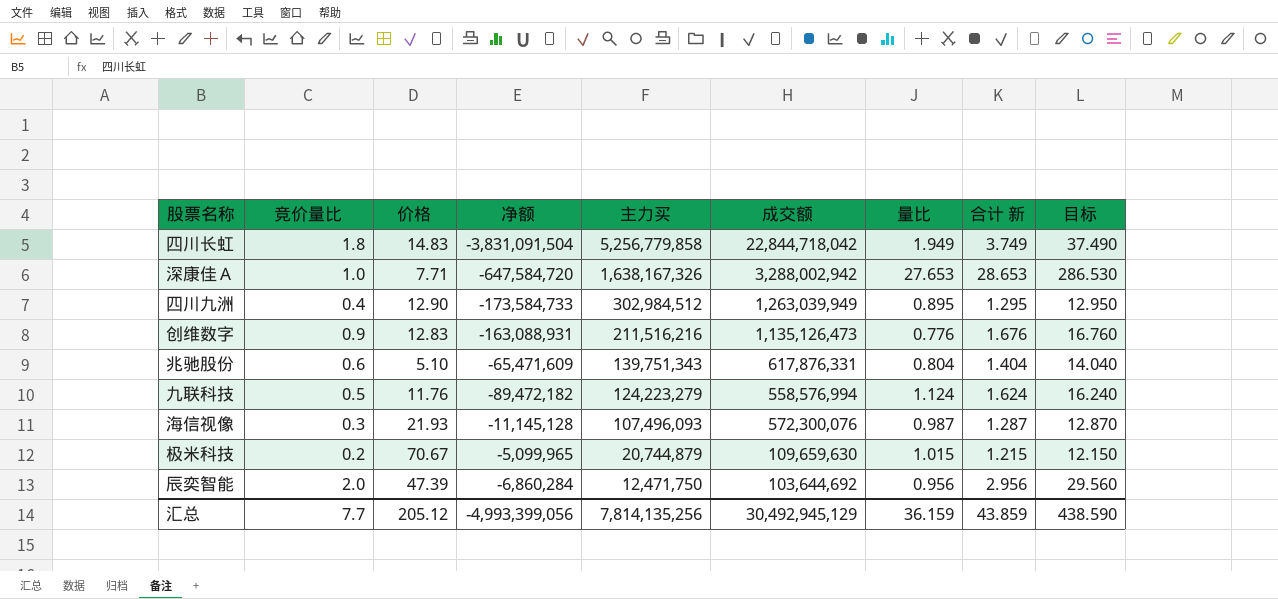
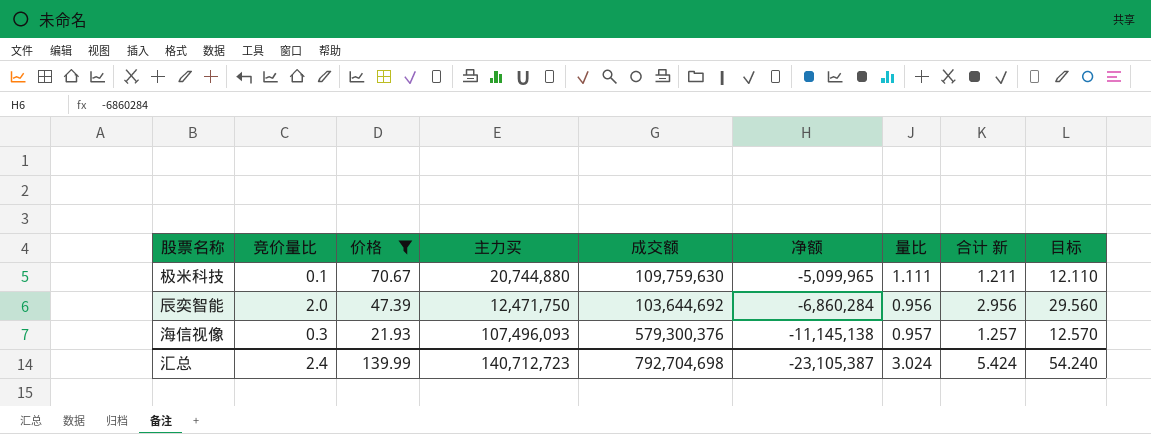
filter: none -> 价格 >= 21.93
row order: 主力买 descending -> 价格 descending
column 净额 | position: 4 -> 6
极米科技 | 竞价量比: 0.2 -> 0.1
极米科技 | 主力买: 20,744,879 -> 20,744,880
极米科技 | 成交额: 109,659,630 -> 109,759,630
极米科技 | 量比: 1.015 -> 1.111
极米科技 | 合计 新: 1.215 -> 1.211
极米科技 | 目标: 12.150 -> 12.110
海信视像 | 成交额: 572,300,076 -> 579,300,376
海信视像 | 净额: -11,145,128 -> -11,145,138
海信视像 | 量比: 0.987 -> 0.957
海信视像 | 合计 新: 1.287 -> 1.257
海信视像 | 目标: 12.870 -> 12.570
汇总 | 竞价量比: 7.7 -> 2.4
汇总 | 价格: 205.12 -> 139.99
汇总 | 主力买: 7,814,135,256 -> 140,712,723
汇总 | 成交额: 30,492,945,129 -> 792,704,698
汇总 | 净额: -4,993,399,056 -> -23,105,387
汇总 | 量比: 36.159 -> 3.024
汇总 | 合计 新: 43.859 -> 5.424
汇总 | 目标: 438.590 -> 54.240

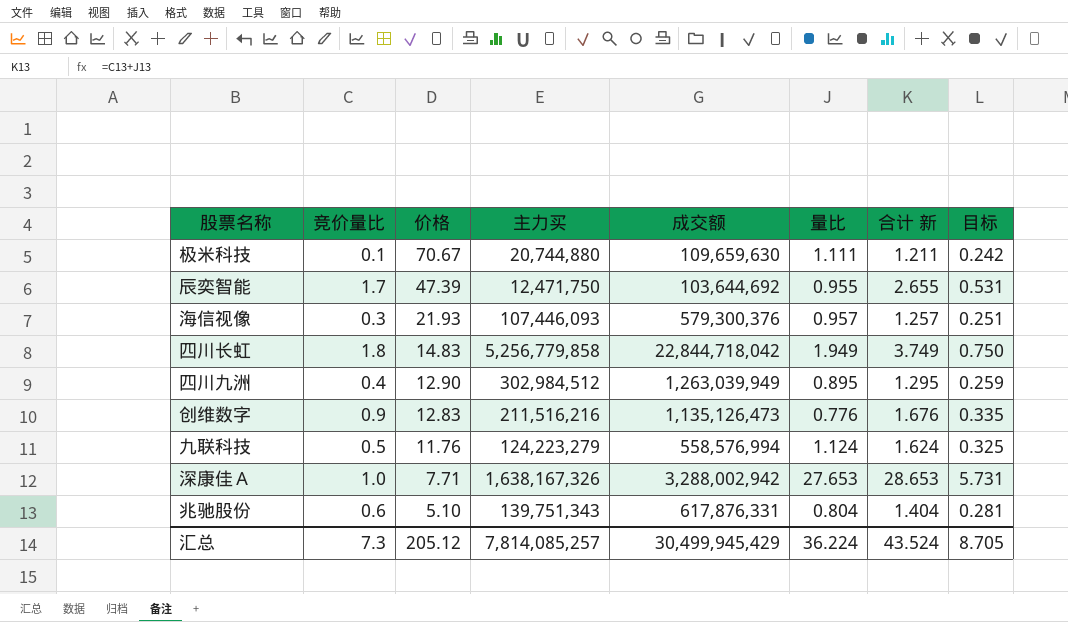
filter: 价格 >= 21.93 -> none
column 净额 | position: 6 -> none
column 目标 | formula: [合计 新] * 10 -> [合计 新] * 0.2
极米科技 | 成交额: 109,759,630 -> 109,659,630
辰奕智能 | 竞价量比: 2.0 -> 1.7
辰奕智能 | 量比: 0.956 -> 0.955
辰奕智能 | 合计 新: 2.956 -> 2.655
海信视像 | 主力买: 107,496,093 -> 107,446,093
汇总 | 竞价量比: 2.4 -> 7.3
汇总 | 价格: 139.99 -> 205.12
汇总 | 主力买: 140,712,723 -> 7,814,085,257
汇总 | 成交额: 792,704,698 -> 30,499,945,429
汇总 | 量比: 3.024 -> 36.224
汇总 | 合计 新: 5.424 -> 43.524
汇总 | 目标: 54.240 -> 8.705

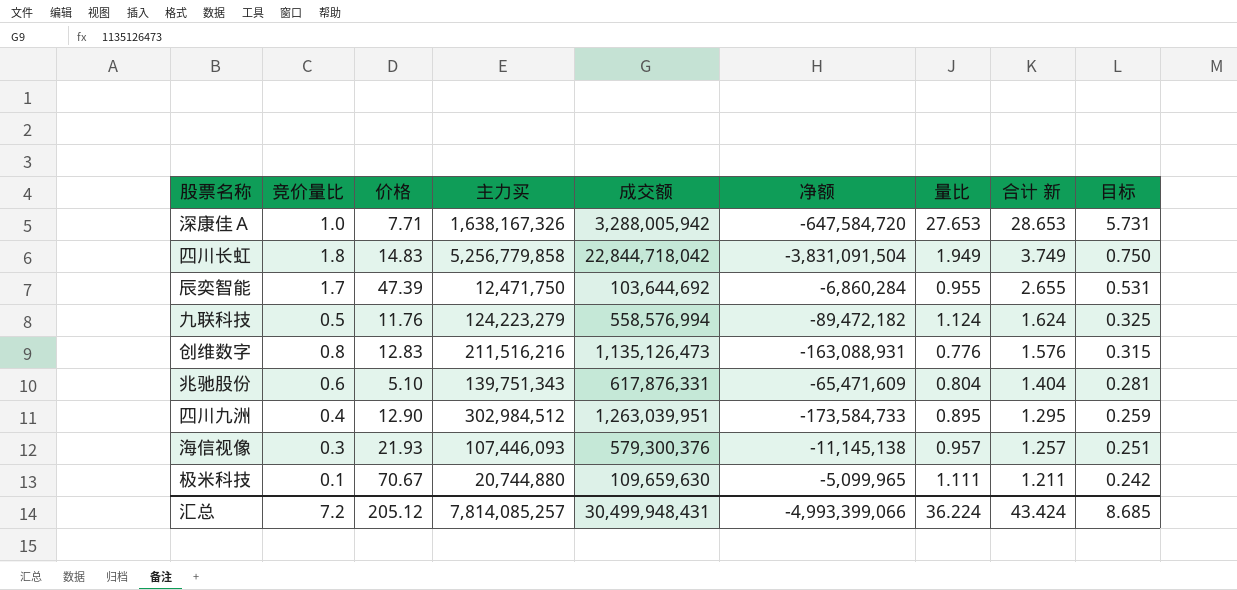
row order: 价格 descending -> 合计 新 descending
column 净额 | position: none -> 6
深康佳Ａ | 成交额: 3,288,002,942 -> 3,288,005,942
创维数字 | 竞价量比: 0.9 -> 0.8
创维数字 | 合计 新: 1.676 -> 1.576
创维数字 | 目标: 0.335 -> 0.315
四川九洲 | 成交额: 1,263,039,949 -> 1,263,039,951
汇总 | 竞价量比: 7.3 -> 7.2
汇总 | 成交额: 30,499,945,429 -> 30,499,948,431
汇总 | 合计 新: 43.524 -> 43.424
汇总 | 目标: 8.705 -> 8.685

